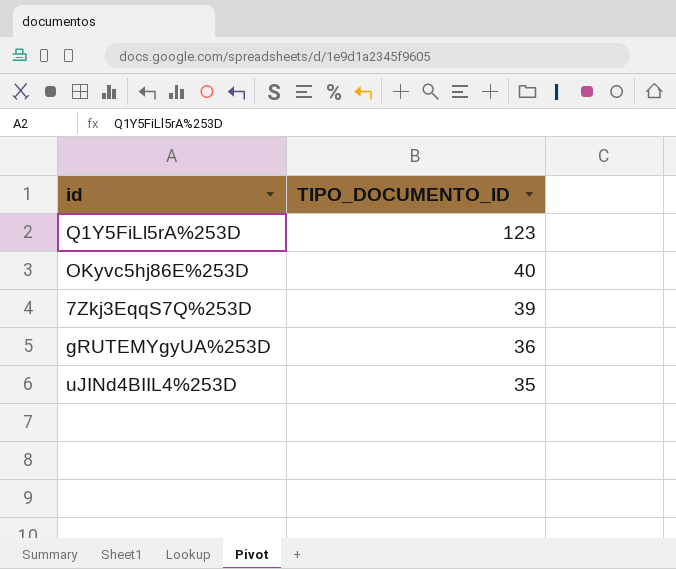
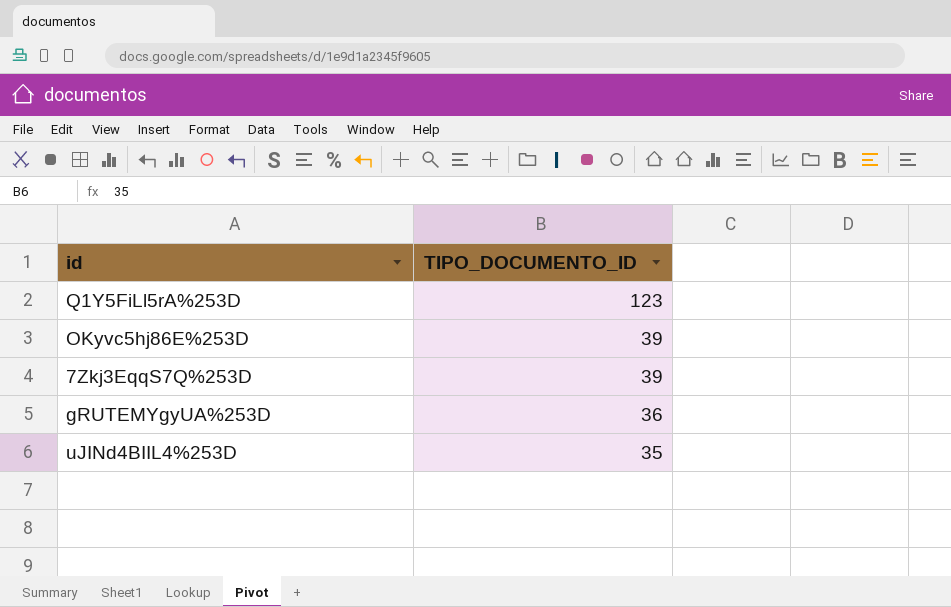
OKyvc5hj86E%253D | TIPO_DOCUMENTO_ID: 40 -> 39

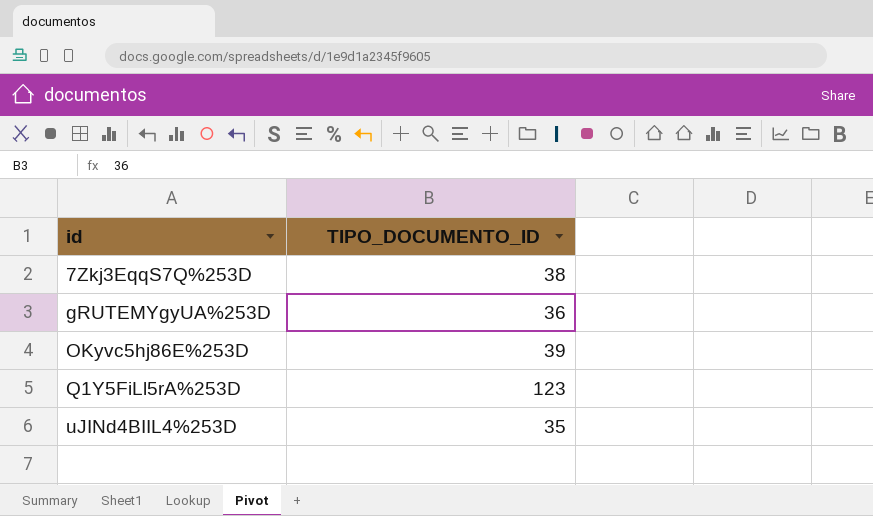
row order: TIPO_DOCUMENTO_ID descending -> id ascending
7Zkj3EqqS7Q%253D | TIPO_DOCUMENTO_ID: 39 -> 38

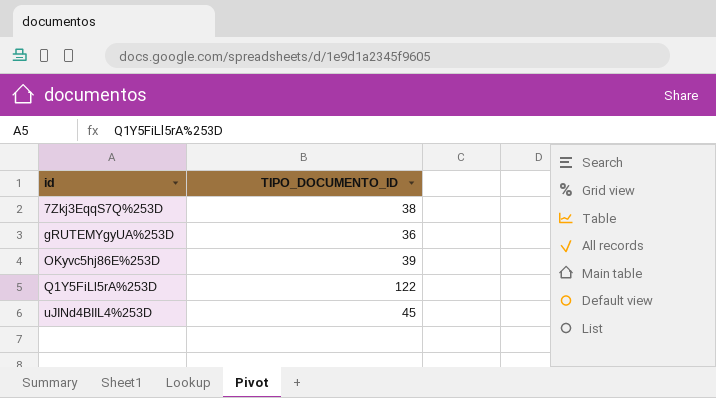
Q1Y5FiLl5rA%253D | TIPO_DOCUMENTO_ID: 123 -> 122
uJINd4BIIL4%253D | TIPO_DOCUMENTO_ID: 35 -> 45

